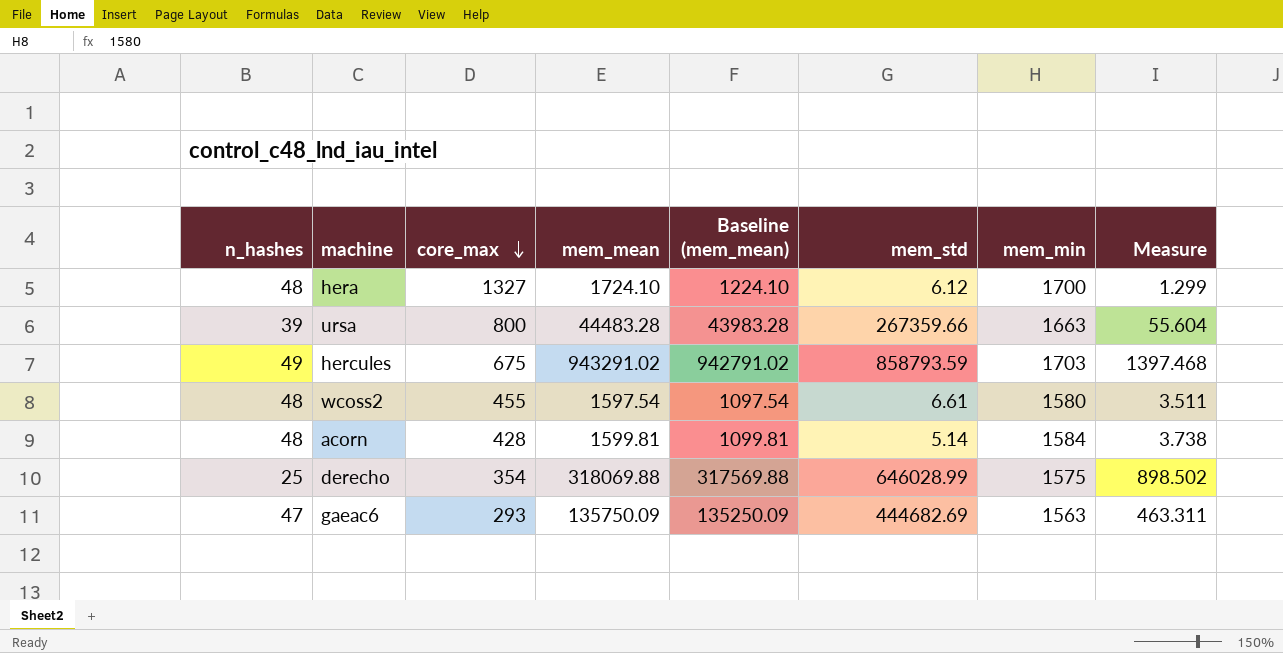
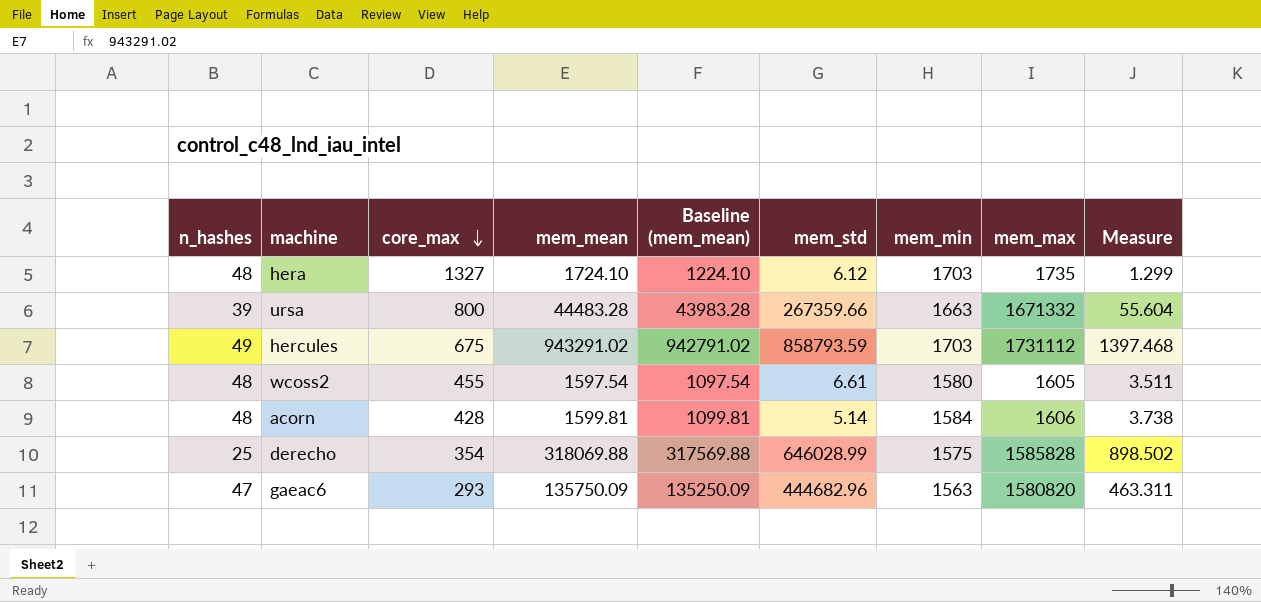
column mem_max | position: none -> 8
hera | mem_min: 1700 -> 1703
gaeac6 | mem_std: 444682.69 -> 444682.96

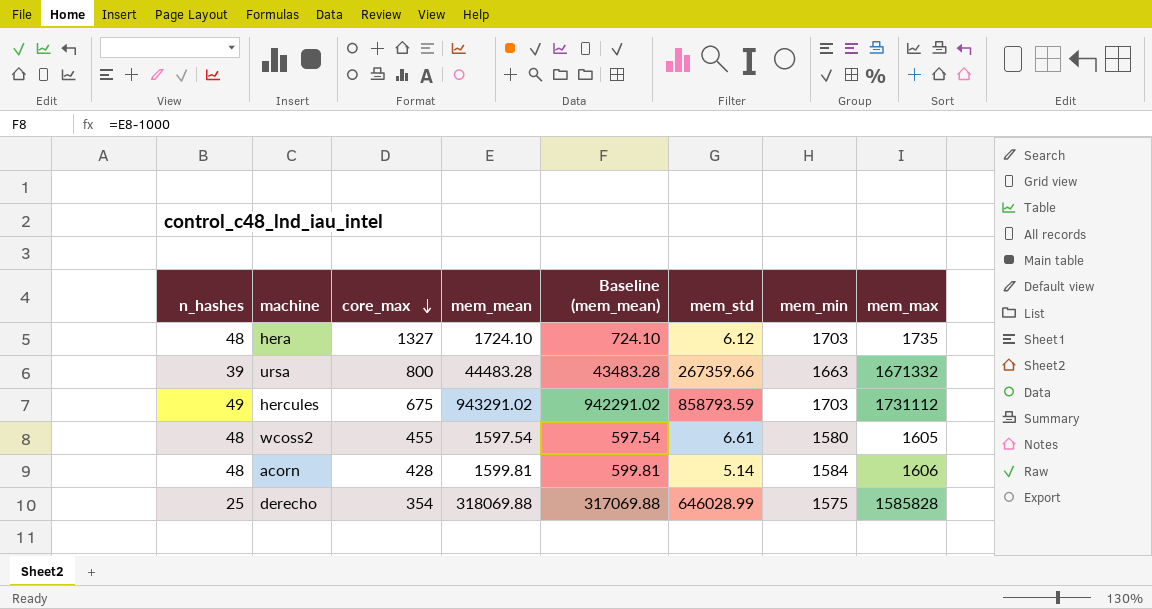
column Measure | formula: [mem_mean] / [core_max] -> none
column Baseline (mem_mean) | formula: [mem_mean] - 500 -> [mem_mean] - 1000
row gaeac6: 47 | 293 | 135750.09 | 135250.09 | 444682.96 | 1563 | 1580820 | 463.311 -> none

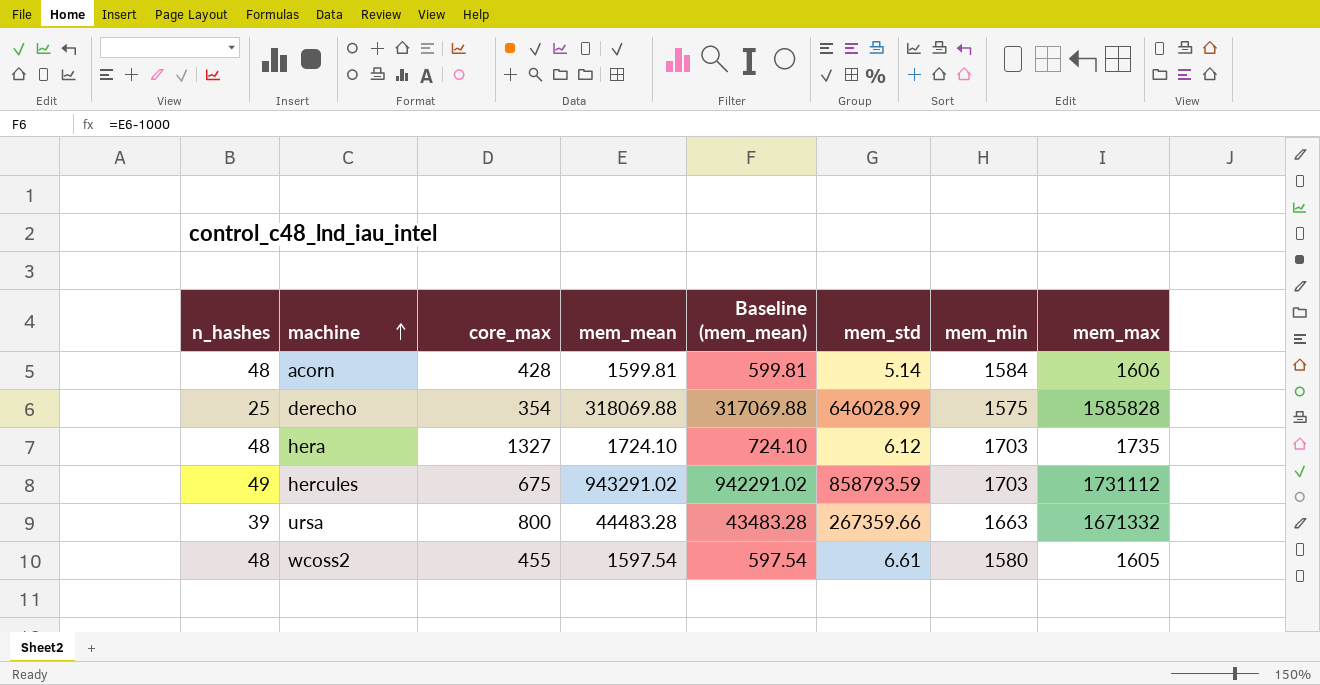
row order: core_max descending -> machine ascending

